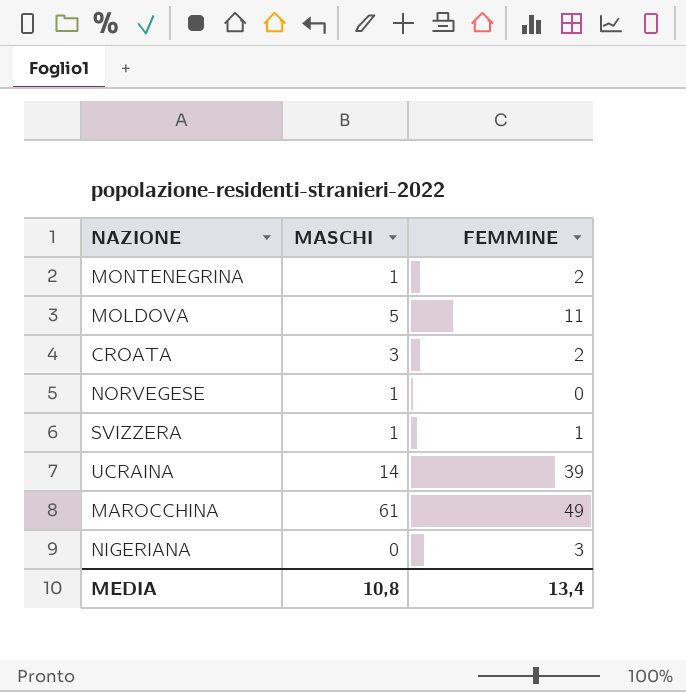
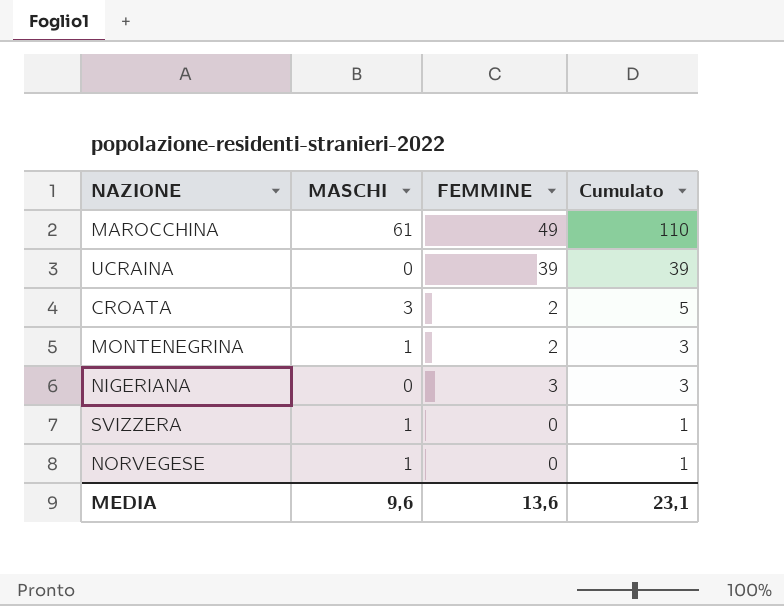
row order: none -> Cumulato descending
column Cumulato | formula: none -> [MASCHI] + [FEMMINE]
row MOLDOVA: 5 | 11 -> none
UCRAINA | MASCHI: 14 -> 0
SVIZZERA | FEMMINE: 1 -> 0
MEDIA | MASCHI: 10,8 -> 9,6
MEDIA | FEMMINE: 13,4 -> 13,6

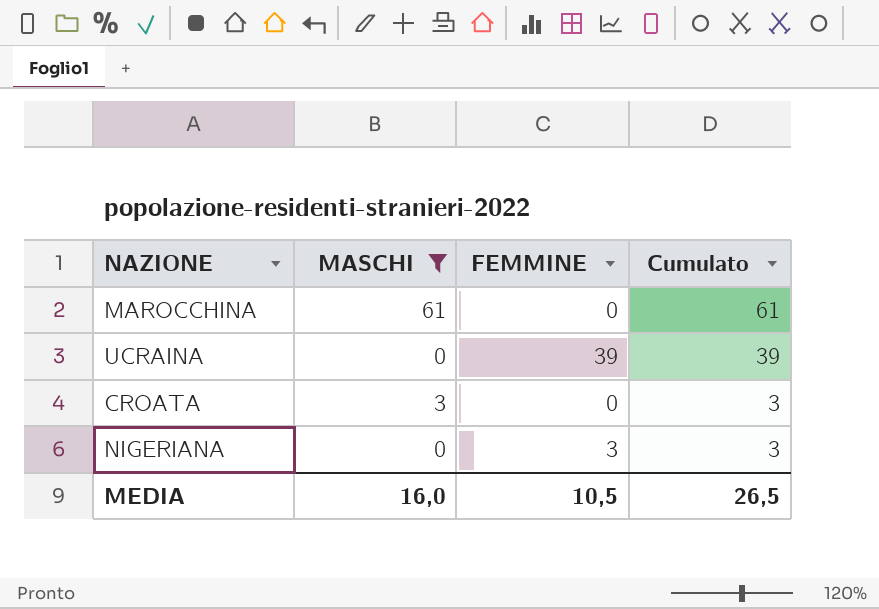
filter: none -> MASCHI != 1
MAROCCHINA | FEMMINE: 49 -> 0
MAROCCHINA | Cumulato: 110 -> 61
CROATA | FEMMINE: 2 -> 0
CROATA | Cumulato: 5 -> 3
MEDIA | MASCHI: 9,6 -> 16,0
MEDIA | FEMMINE: 13,6 -> 10,5
MEDIA | Cumulato: 23,1 -> 26,5

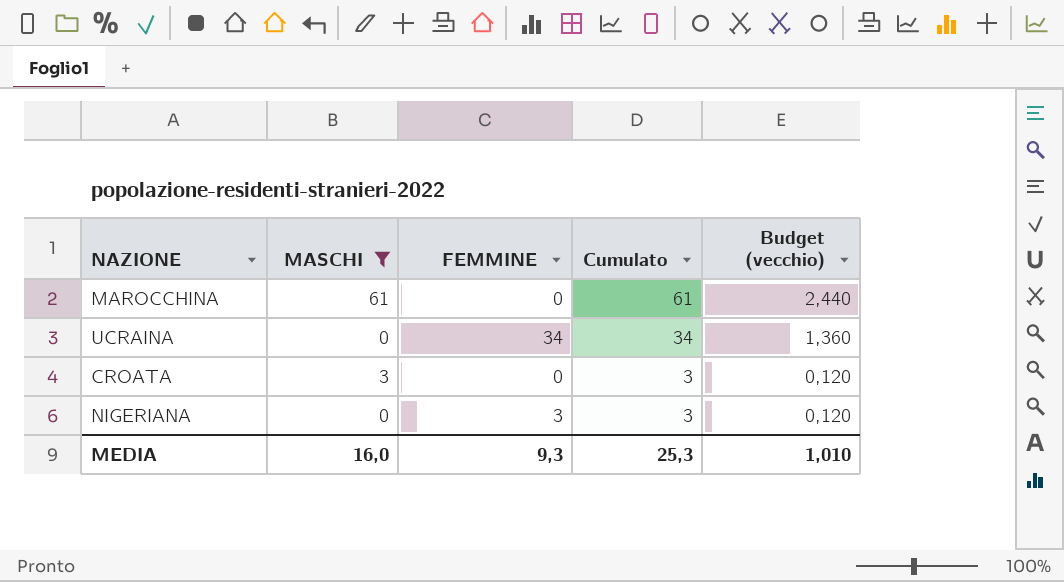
column Budget (vecchio) | formula: none -> [Cumulato] * 0,04
UCRAINA | FEMMINE: 39 -> 34
UCRAINA | Cumulato: 39 -> 34
MEDIA | FEMMINE: 10,5 -> 9,3
MEDIA | Cumulato: 26,5 -> 25,3

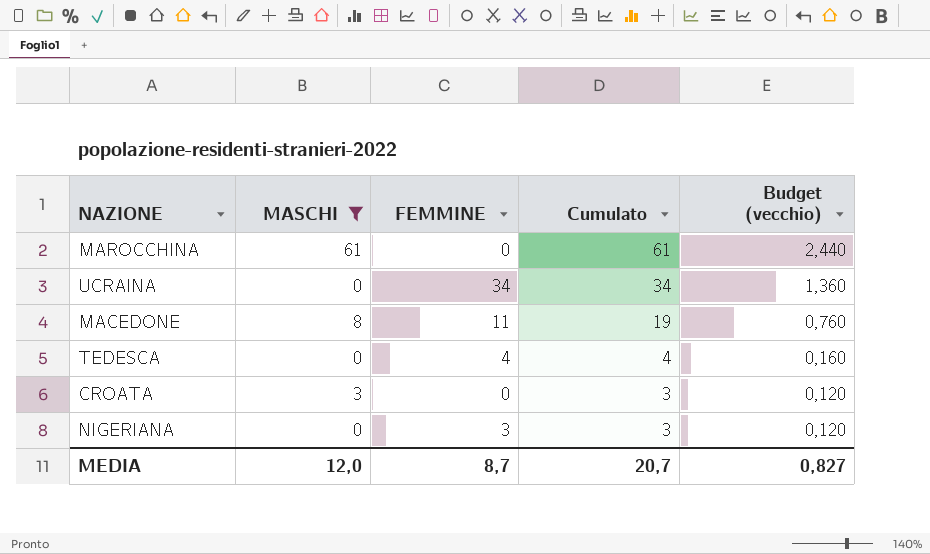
row MACEDONE: none -> 8 | 11 | 19 | 0,760
row TEDESCA: none -> 0 | 4 | 4 | 0,160
MEDIA | MASCHI: 16,0 -> 12,0
MEDIA | FEMMINE: 9,3 -> 8,7
MEDIA | Cumulato: 25,3 -> 20,7
MEDIA | Budget (vecchio): 1,010 -> 0,827

